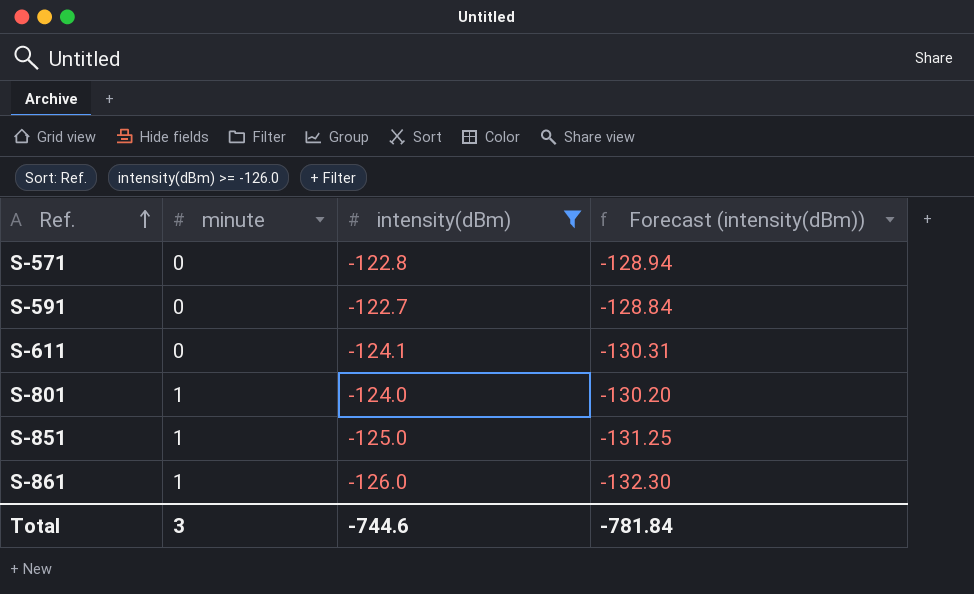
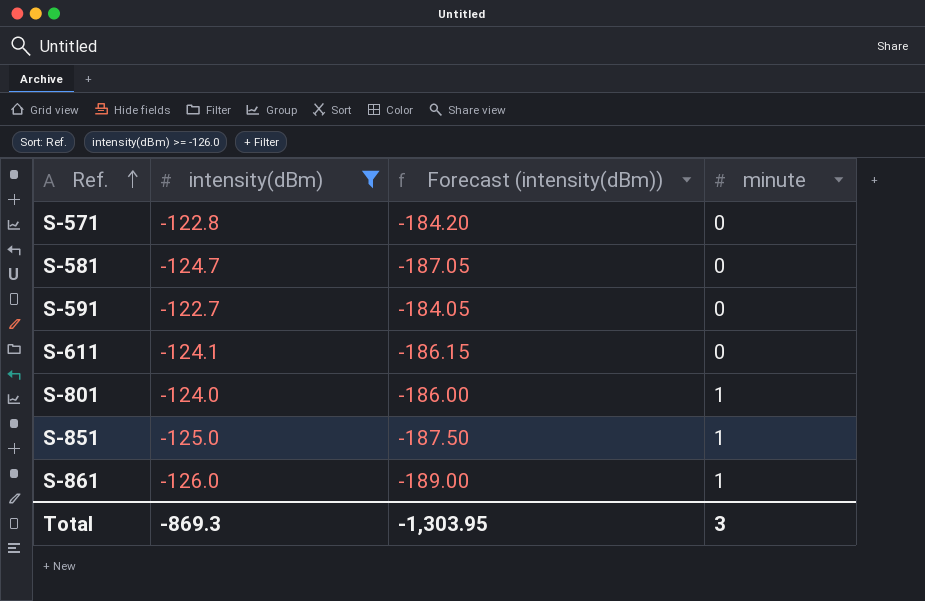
column Forecast (intensity(dBm)) | formula: [intensity(dBm)] * 1.05 -> [intensity(dBm)] * 1.5
column minute | position: 2 -> 4
row S-581: none -> -124.7 | -187.05 | 0
Total | intensity(dBm): -744.6 -> -869.3
Total | Forecast (intensity(dBm)): -781.84 -> -1,303.95

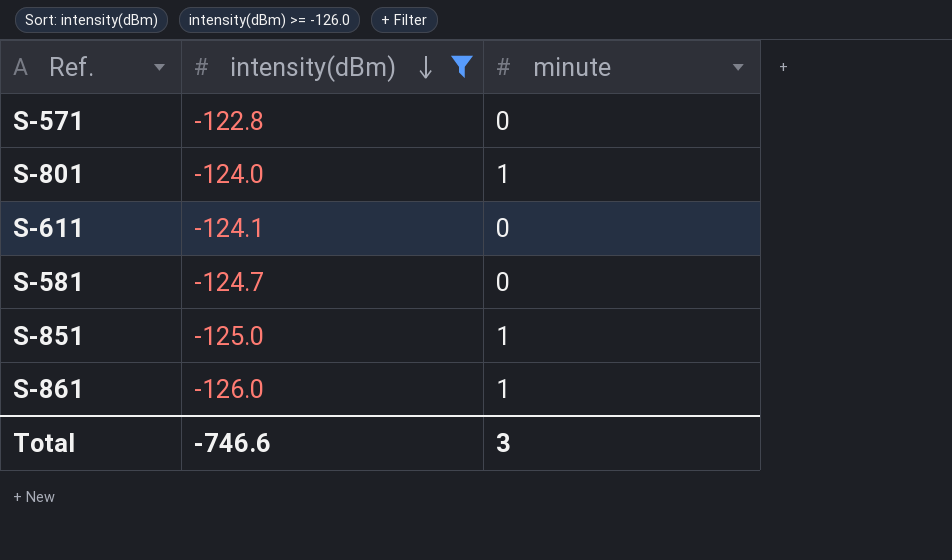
row order: Ref. ascending -> intensity(dBm) descending
column Forecast (intensity(dBm)) | formula: [intensity(dBm)] * 1.5 -> none
row S-591: -122.7 | -184.05 | 0 -> none
Total | intensity(dBm): -869.3 -> -746.6

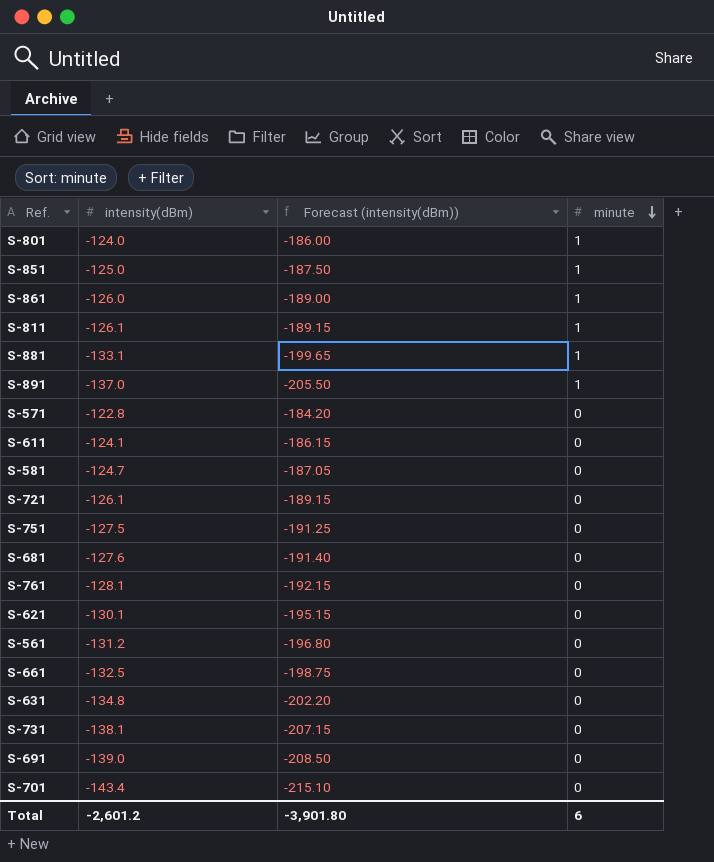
filter: intensity(dBm) >= -126.0 -> none
row order: intensity(dBm) descending -> minute descending
column Forecast (intensity(dBm)) | formula: none -> [intensity(dBm)] * 1.5
Total | intensity(dBm): -746.6 -> -2,601.2
Total | minute: 3 -> 6

